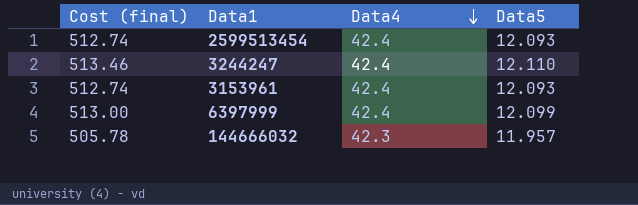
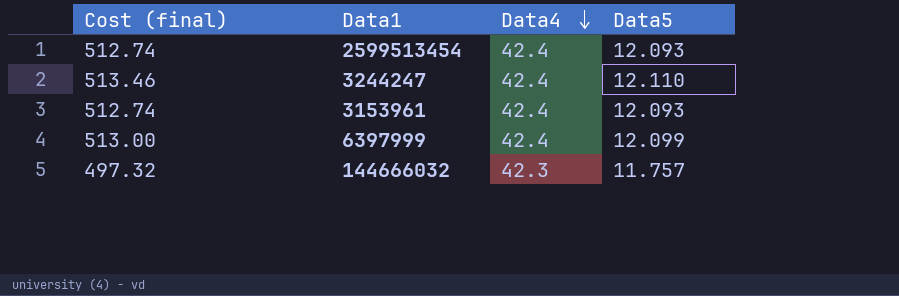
144666032 | Cost (final): 505.78 -> 497.32
144666032 | Data5: 11.957 -> 11.757

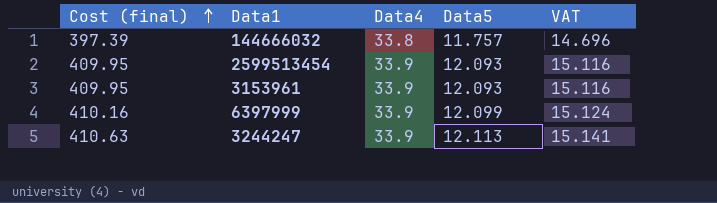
row order: Data4 descending -> Cost (final) ascending
column VAT | formula: none -> [Data5] * 1.25
144666032 | Cost (final): 497.32 -> 397.39
144666032 | Data4: 42.3 -> 33.8
2599513454 | Cost (final): 512.74 -> 409.95
2599513454 | Data4: 42.4 -> 33.9
3153961 | Cost (final): 512.74 -> 409.95
3153961 | Data4: 42.4 -> 33.9
6397999 | Cost (final): 513.00 -> 410.16
6397999 | Data4: 42.4 -> 33.9
3244247 | Cost (final): 513.46 -> 410.63
3244247 | Data4: 42.4 -> 33.9
3244247 | Data5: 12.110 -> 12.113

